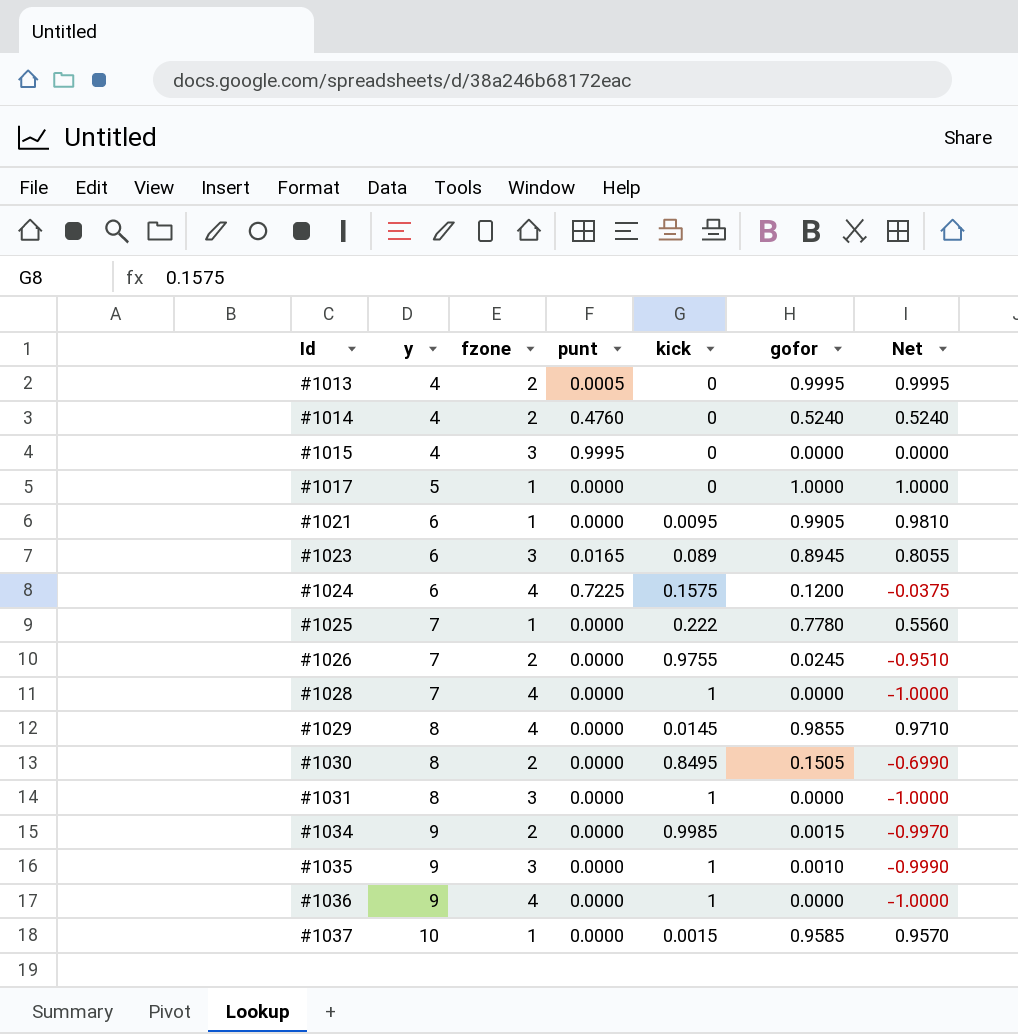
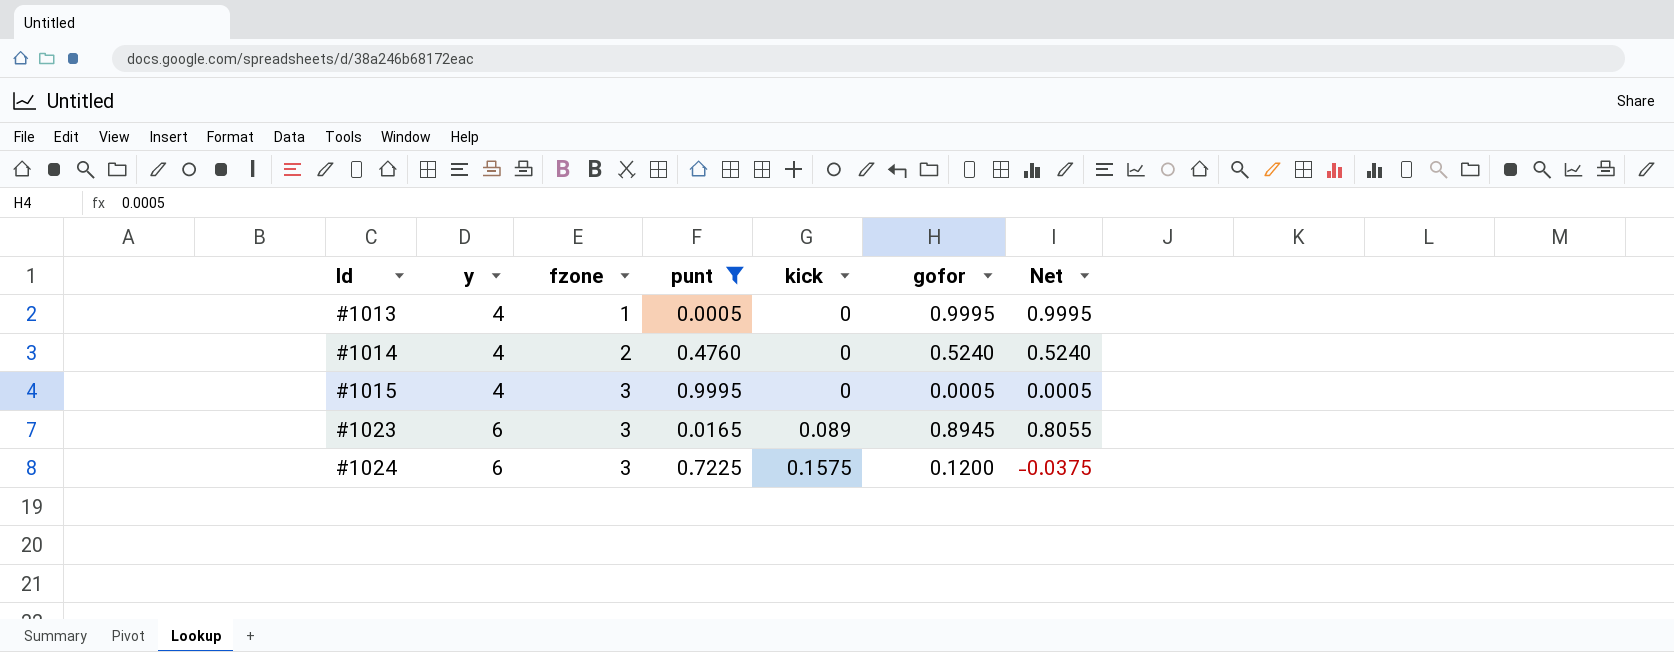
filter: none -> punt != 0.0000
#1013 | fzone: 2 -> 1
#1015 | gofor: 0.0000 -> 0.0005
#1015 | Net: 0.0000 -> 0.0005
#1024 | fzone: 4 -> 3

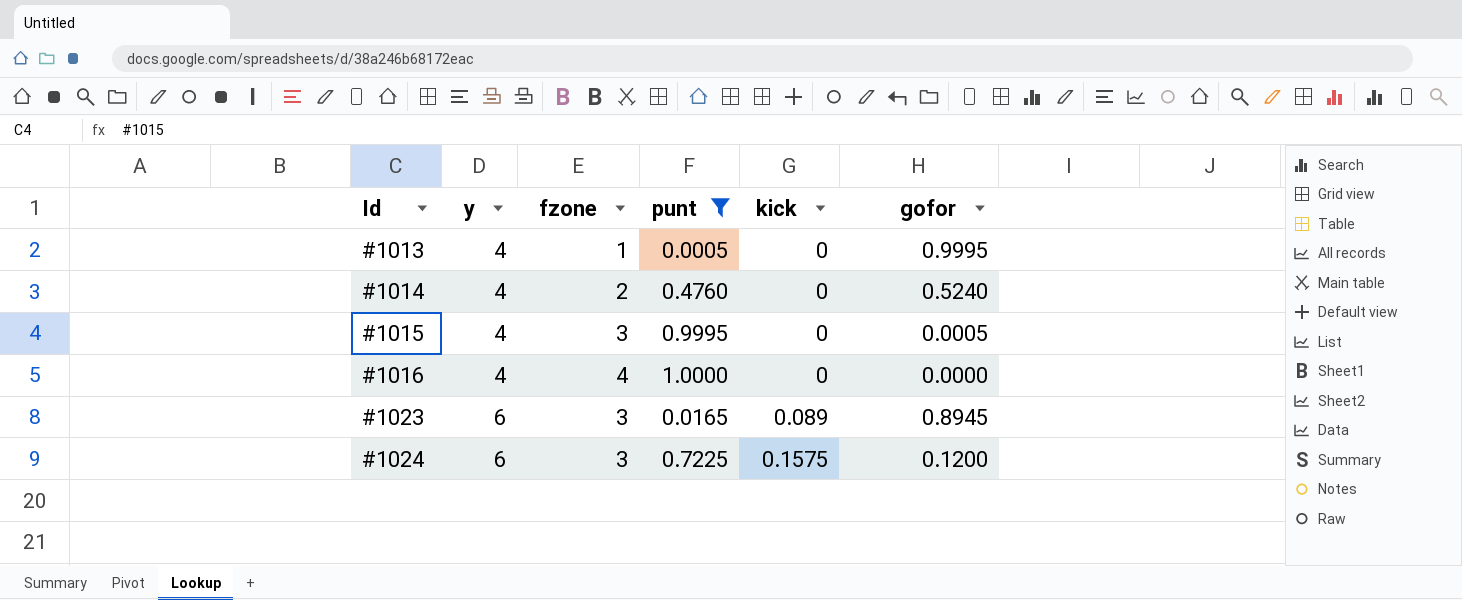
column Net | formula: [gofor] - [kick] -> none
row #1016: none -> 4 | 4 | 1.0000 | 0 | 0.0000

